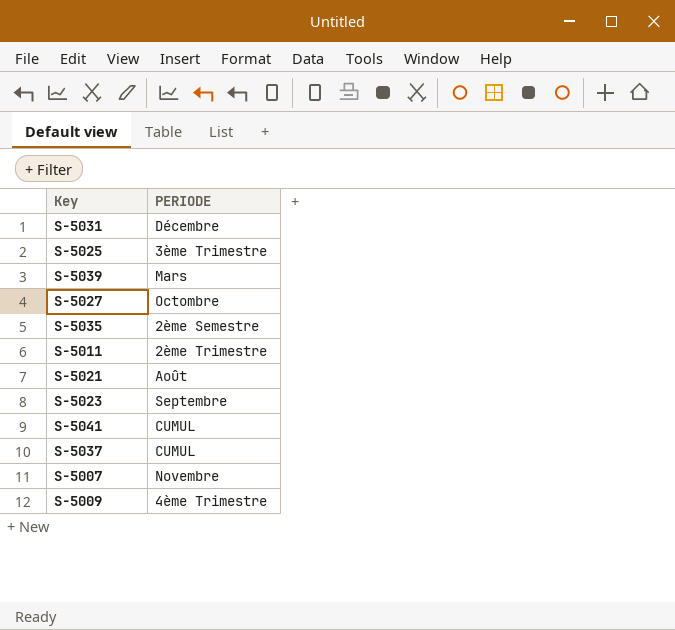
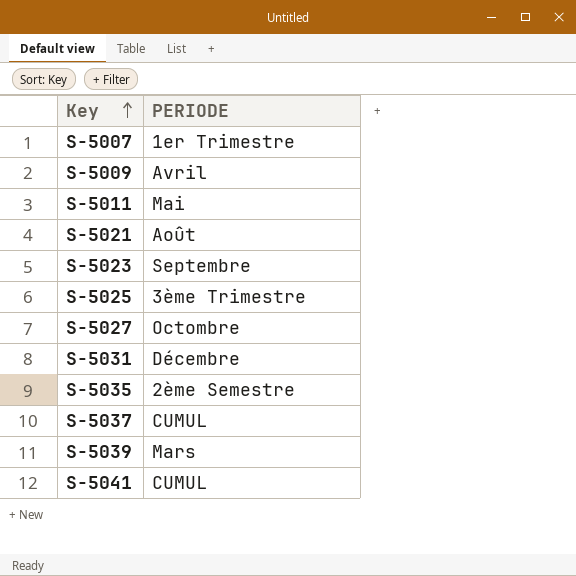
row order: none -> Key ascending
S-5007 | PERIODE: Novembre -> 1er Trimestre
S-5009 | PERIODE: 4ème Trimestre -> Avril
S-5011 | PERIODE: 2ème Trimestre -> Mai

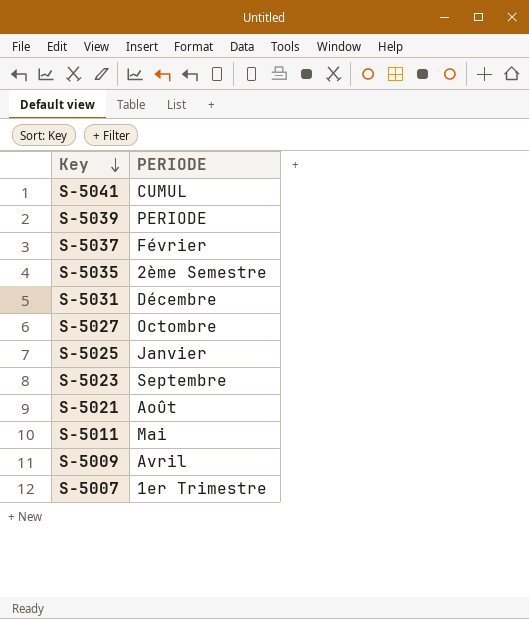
row order: Key ascending -> Key descending
S-5039 | PERIODE: Mars -> PERIODE
S-5037 | PERIODE: CUMUL -> Février
S-5025 | PERIODE: 3ème Trimestre -> Janvier

